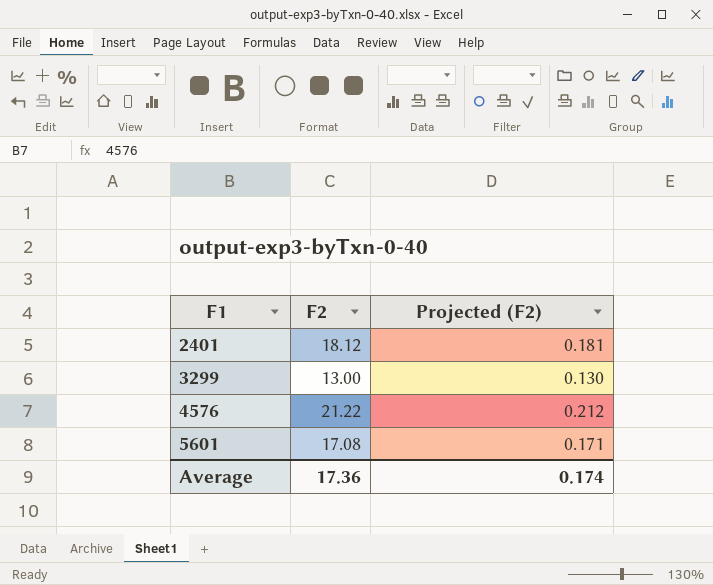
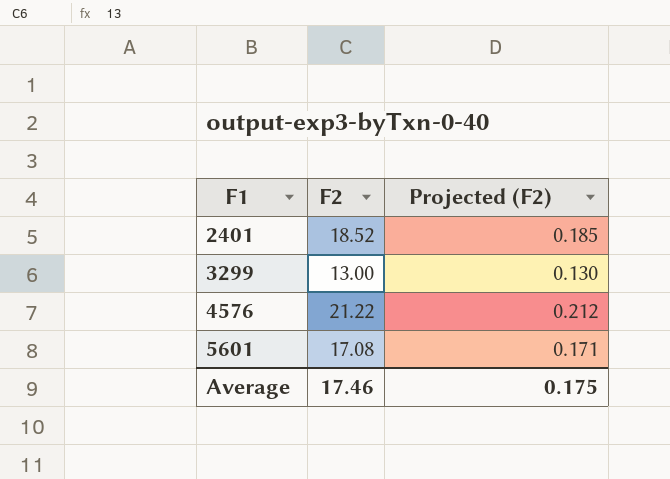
2401 | F2: 18.12 -> 18.52
2401 | Projected (F2): 0.181 -> 0.185
Average | F2: 17.36 -> 17.46
Average | Projected (F2): 0.174 -> 0.175

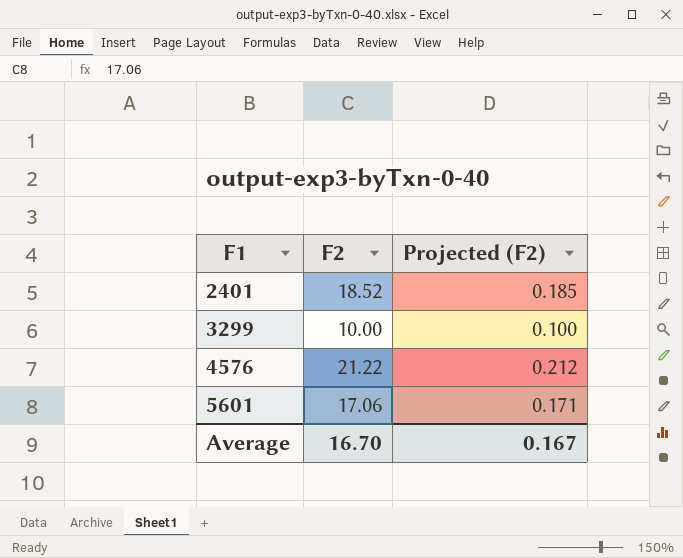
3299 | F2: 13.00 -> 10.00
3299 | Projected (F2): 0.130 -> 0.100
5601 | F2: 17.08 -> 17.06
Average | F2: 17.46 -> 16.70
Average | Projected (F2): 0.175 -> 0.167

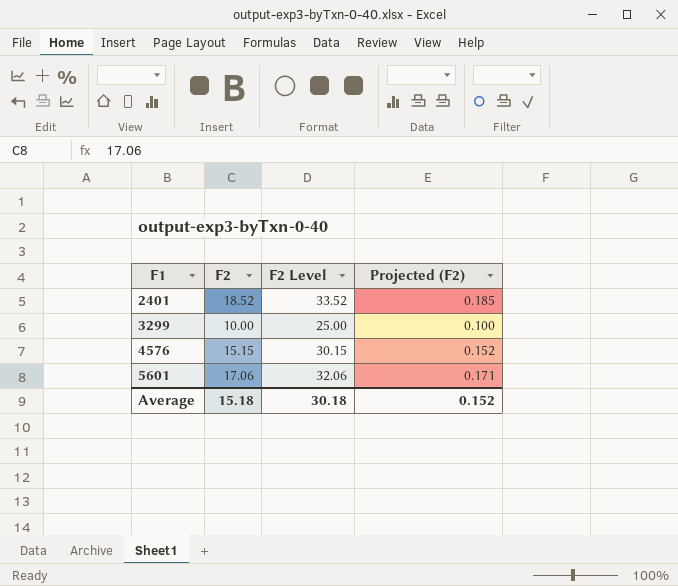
column F2 Level | formula: none -> [F2] + 15
4576 | F2: 21.22 -> 15.15
4576 | Projected (F2): 0.212 -> 0.152
Average | F2: 16.70 -> 15.18
Average | Projected (F2): 0.167 -> 0.152

